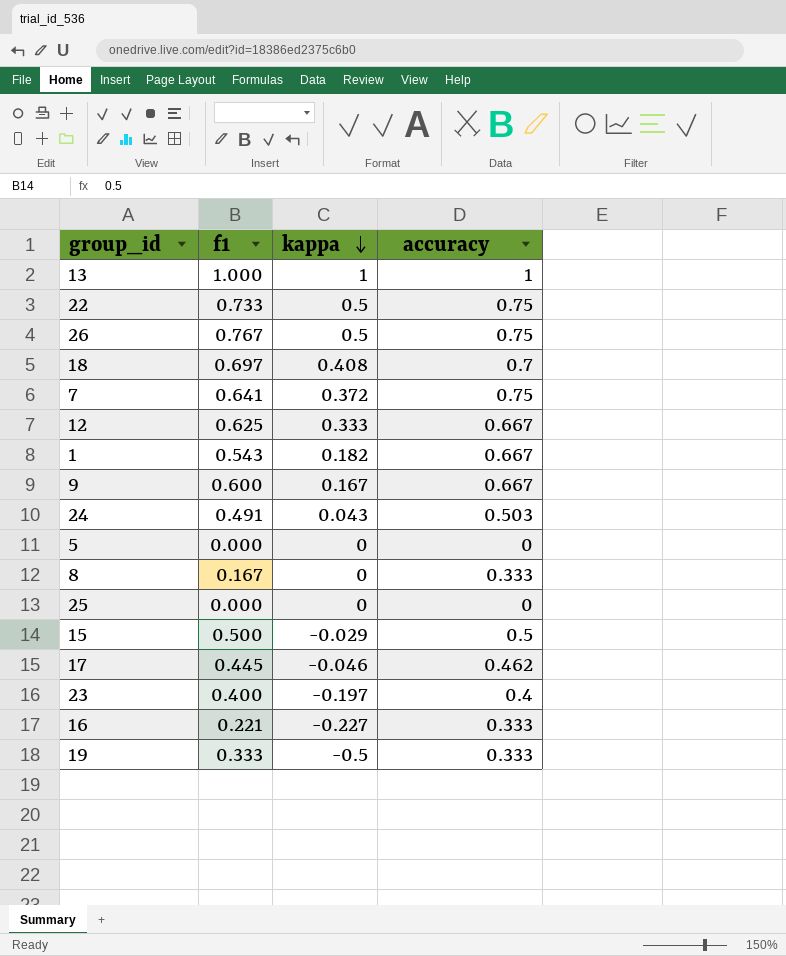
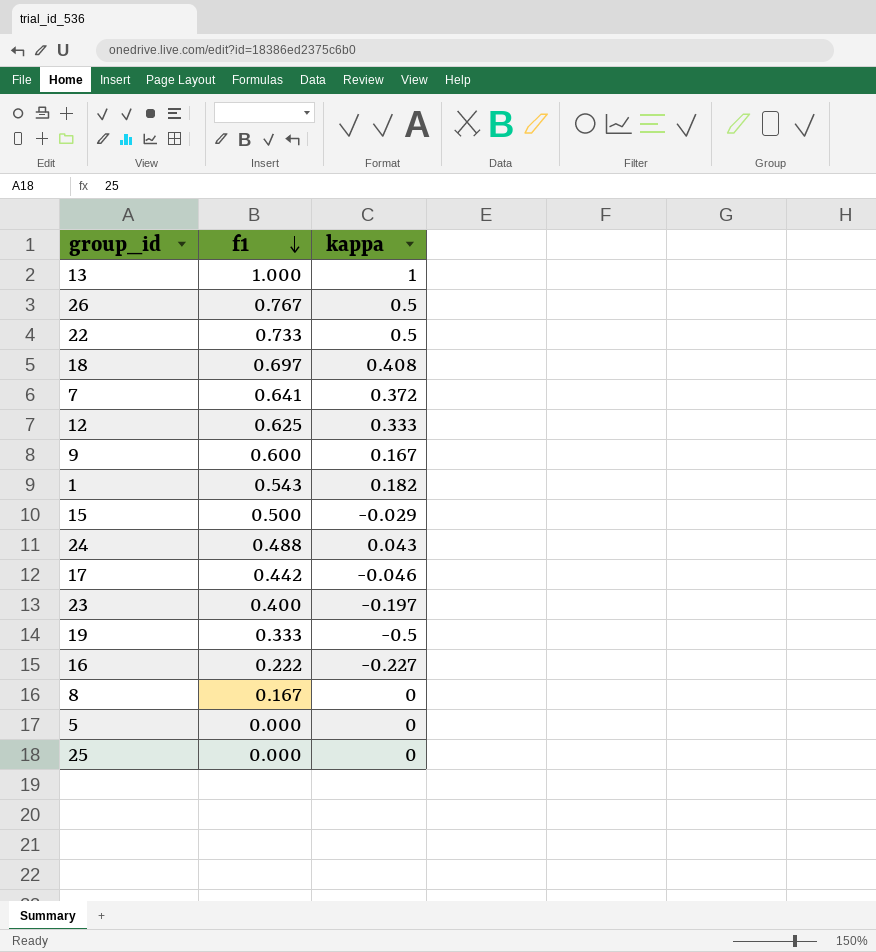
row order: kappa descending -> f1 descending
column accuracy | position: 4 -> none
24 | f1: 0.491 -> 0.488
17 | f1: 0.445 -> 0.442
16 | f1: 0.221 -> 0.222

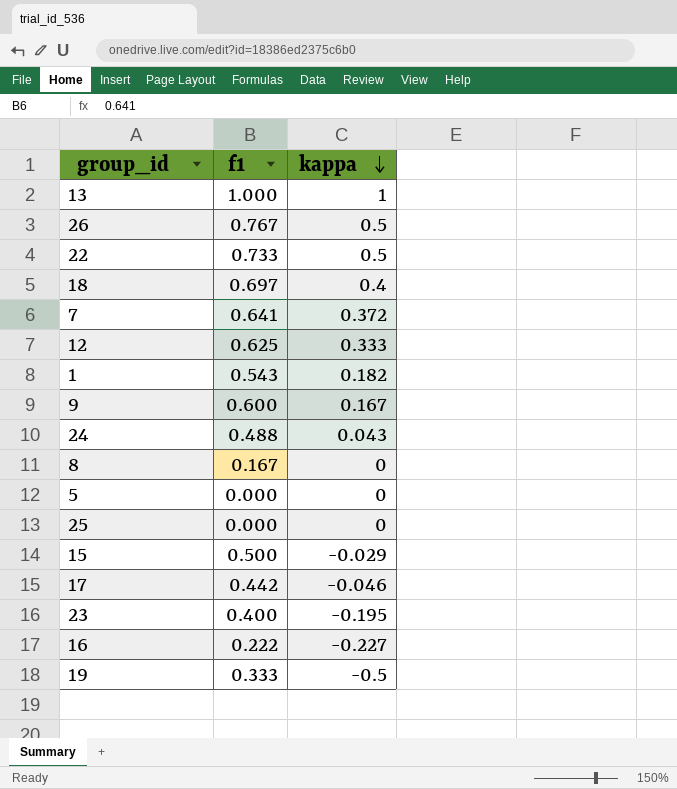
row order: f1 descending -> kappa descending
18 | kappa: 0.408 -> 0.4
23 | kappa: -0.197 -> -0.195

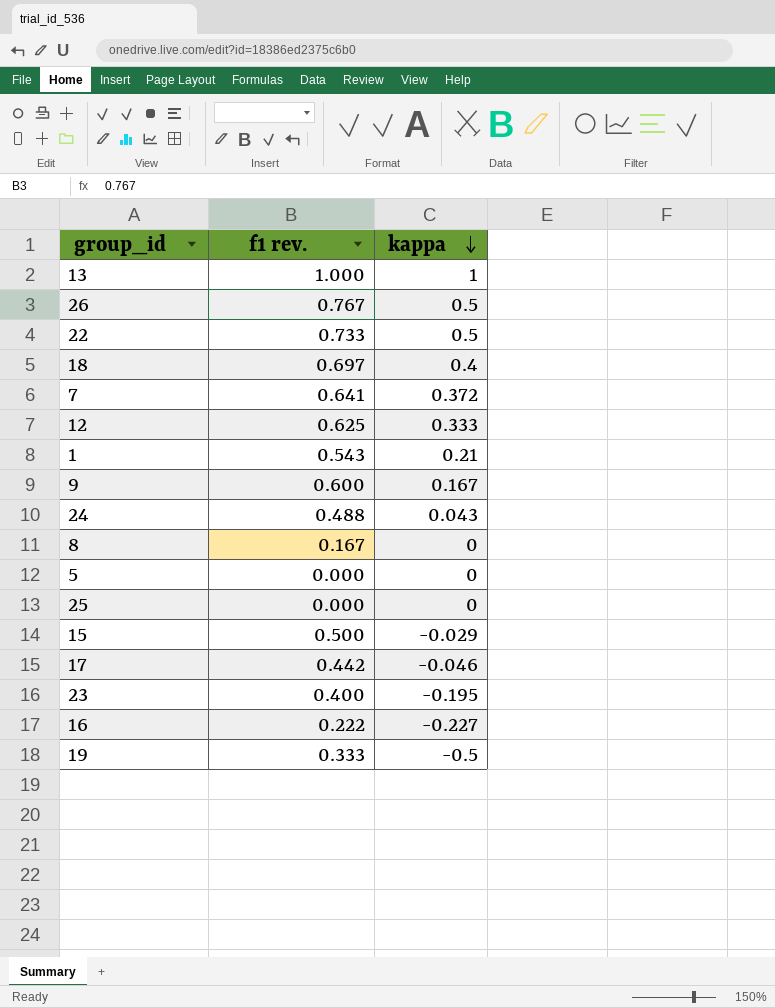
column name: f1 -> f1 rev.
1 | kappa: 0.182 -> 0.21

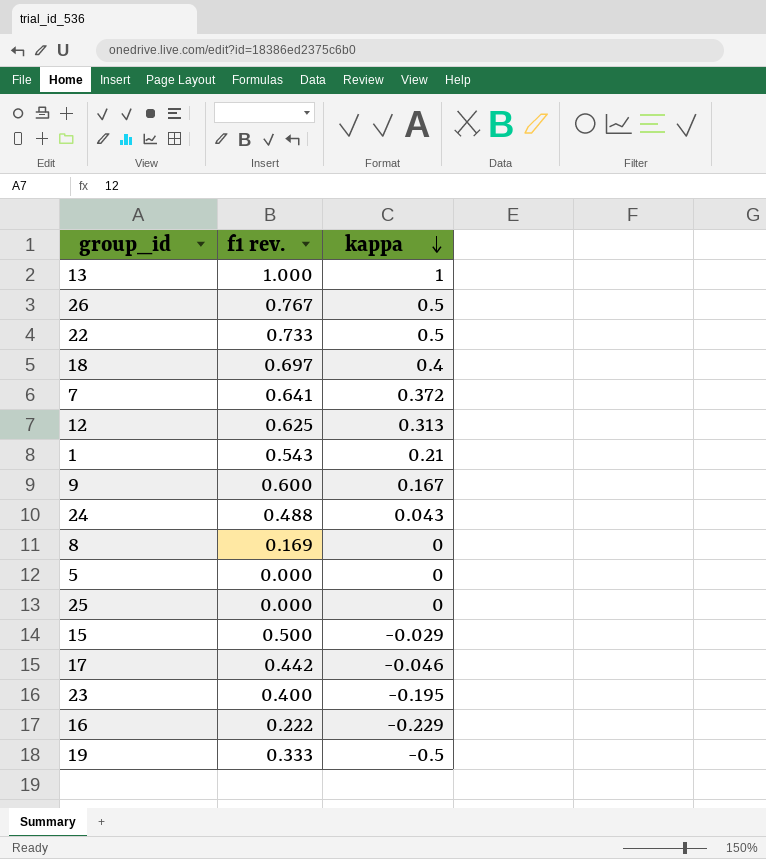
12 | kappa: 0.333 -> 0.313
8 | f1 rev.: 0.167 -> 0.169
16 | kappa: -0.227 -> -0.229

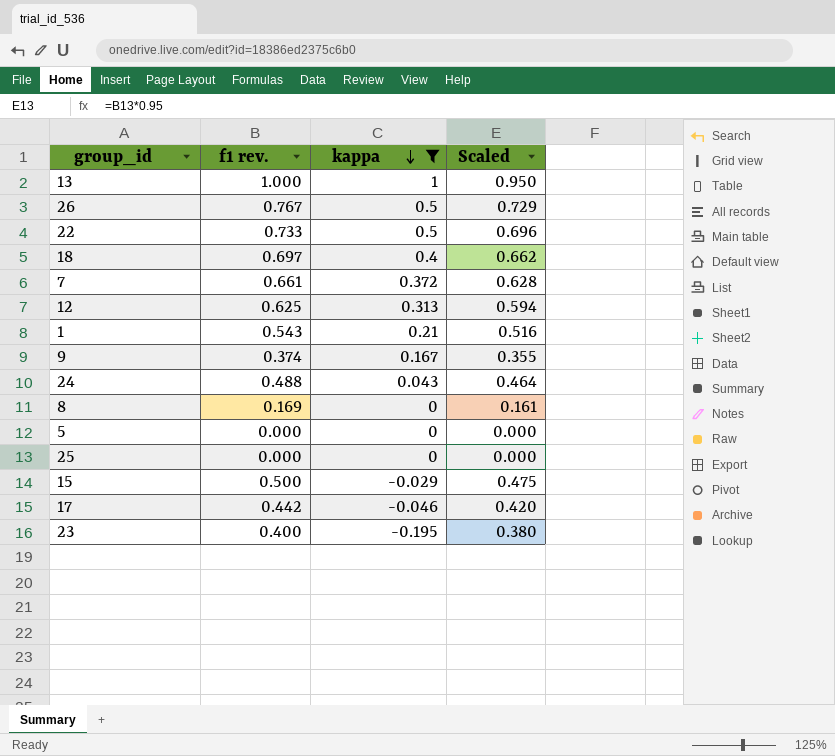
filter: none -> kappa >= -0.195
column Scaled | formula: none -> [f1 rev.] * 0.95
7 | f1 rev.: 0.641 -> 0.661
9 | f1 rev.: 0.600 -> 0.374

